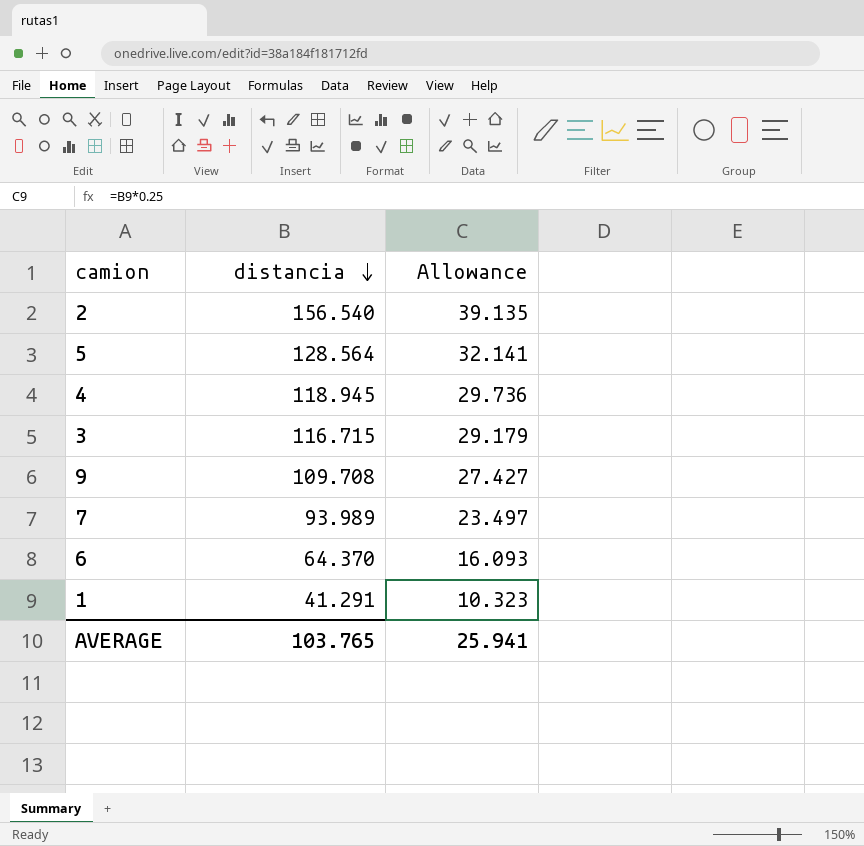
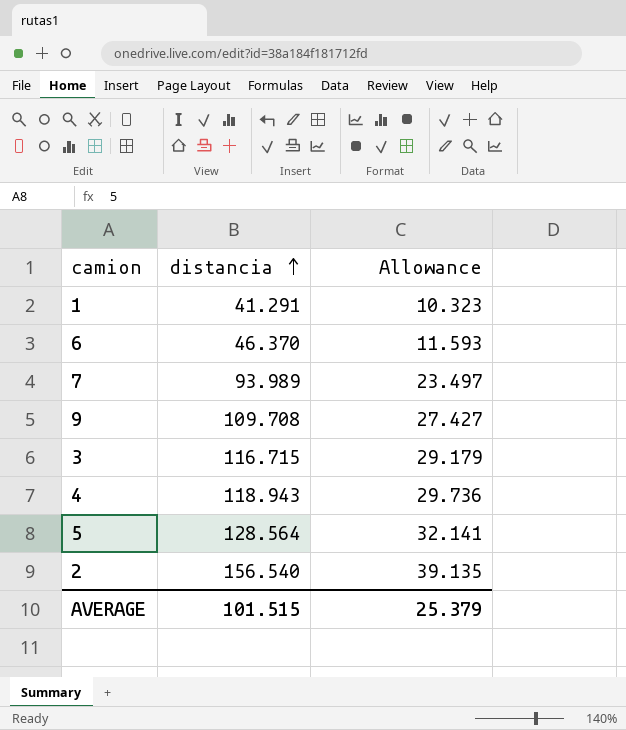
row order: distancia descending -> distancia ascending
6 | distancia: 64.370 -> 46.370
6 | Allowance: 16.093 -> 11.593
4 | distancia: 118.945 -> 118.943
AVERAGE | distancia: 103.765 -> 101.515
AVERAGE | Allowance: 25.941 -> 25.379

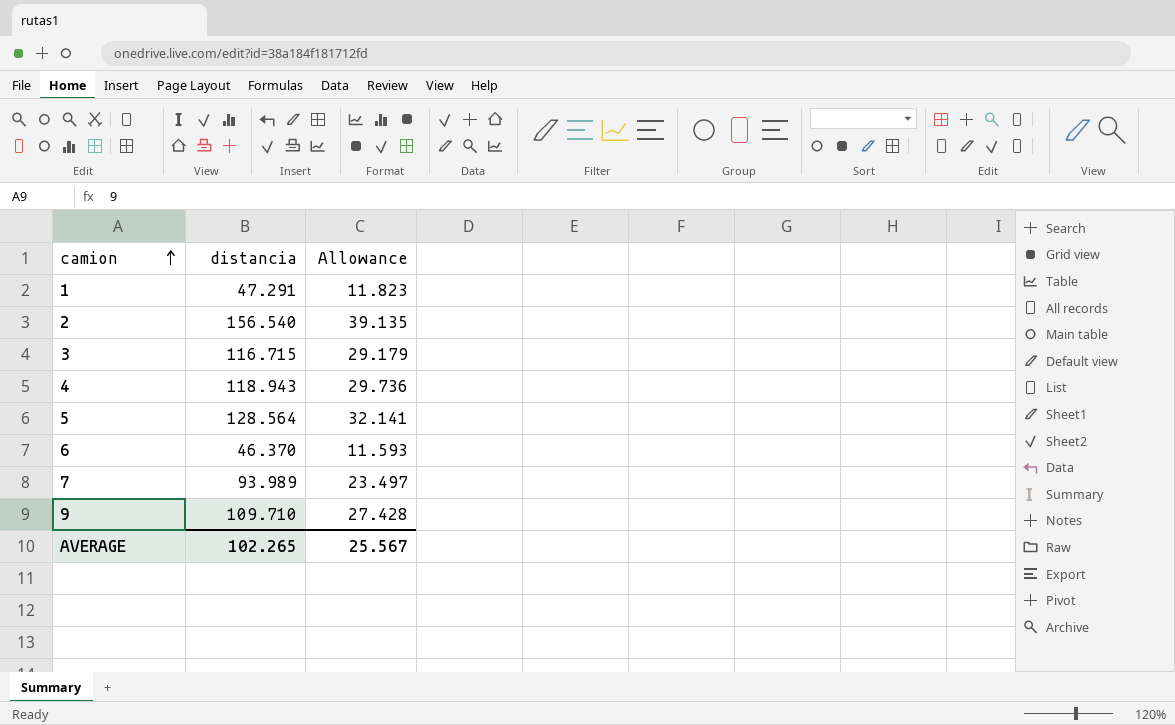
row order: distancia ascending -> camion ascending
1 | distancia: 41.291 -> 47.291
1 | Allowance: 10.323 -> 11.823
9 | distancia: 109.708 -> 109.710
9 | Allowance: 27.427 -> 27.428
AVERAGE | distancia: 101.515 -> 102.265
AVERAGE | Allowance: 25.379 -> 25.567

